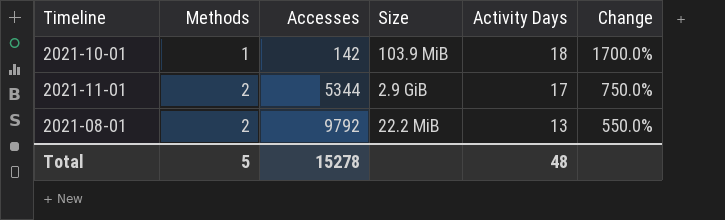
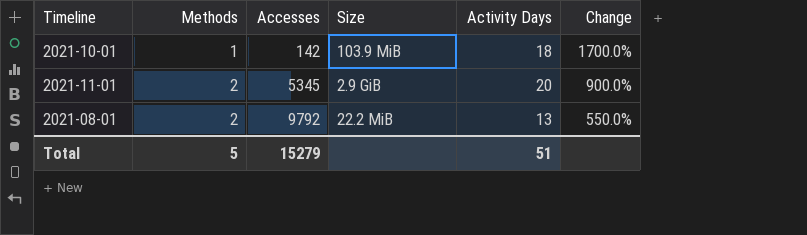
2021-11-01 | Accesses: 5344 -> 5345
2021-11-01 | Activity Days: 17 -> 20
2021-11-01 | Change: 750.0% -> 900.0%
Total | Accesses: 15278 -> 15279
Total | Activity Days: 48 -> 51

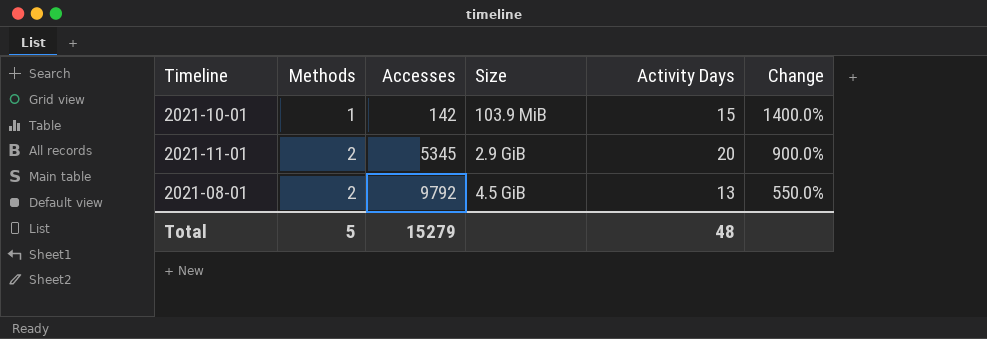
2021-10-01 | Activity Days: 18 -> 15
2021-10-01 | Change: 1700.0% -> 1400.0%
2021-08-01 | Size: 22.2 MiB -> 4.5 GiB
Total | Activity Days: 51 -> 48

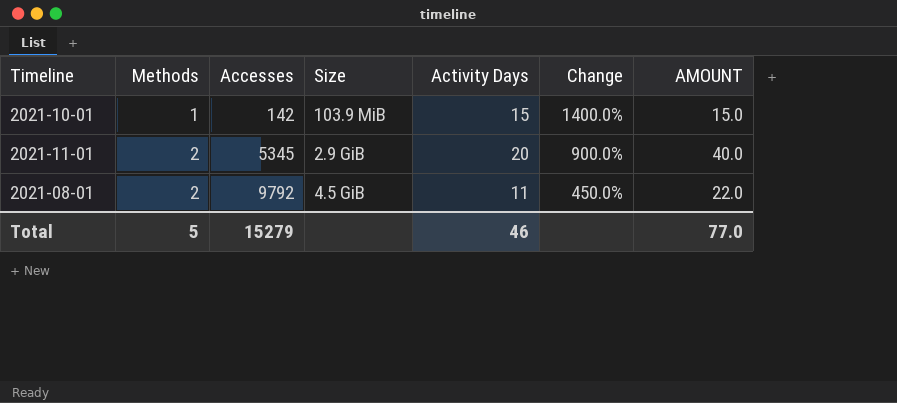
column AMOUNT | formula: none -> [Methods] * [Activity Days]
2021-08-01 | Activity Days: 13 -> 11
2021-08-01 | Change: 550.0% -> 450.0%
Total | Activity Days: 48 -> 46

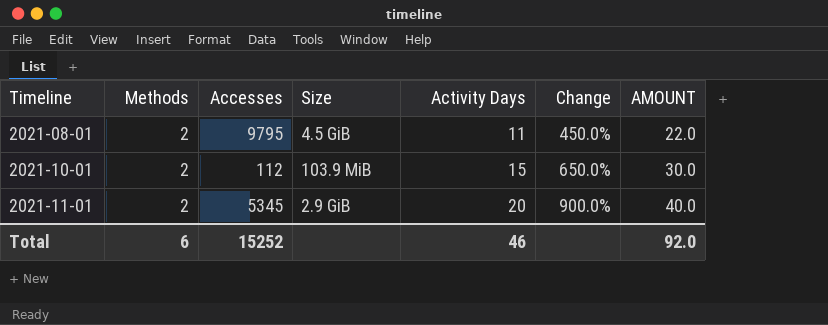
row order: Methods ascending -> Timeline ascending
2021-08-01 | Accesses: 9792 -> 9795
2021-10-01 | Methods: 1 -> 2
2021-10-01 | Accesses: 142 -> 112
2021-10-01 | Change: 1400.0% -> 650.0%
2021-10-01 | AMOUNT: 15.0 -> 30.0
Total | Methods: 5 -> 6
Total | Accesses: 15279 -> 15252
Total | AMOUNT: 77.0 -> 92.0

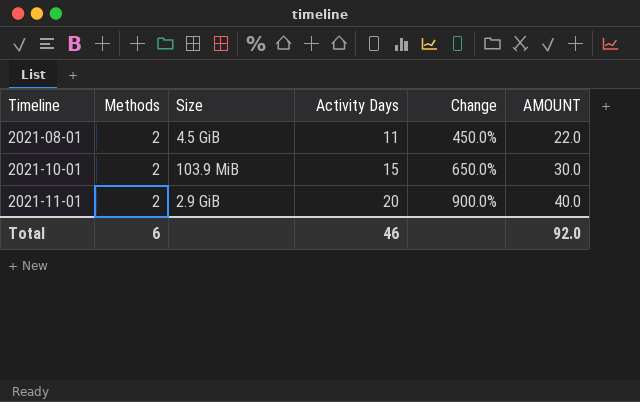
column Accesses | position: 3 -> none

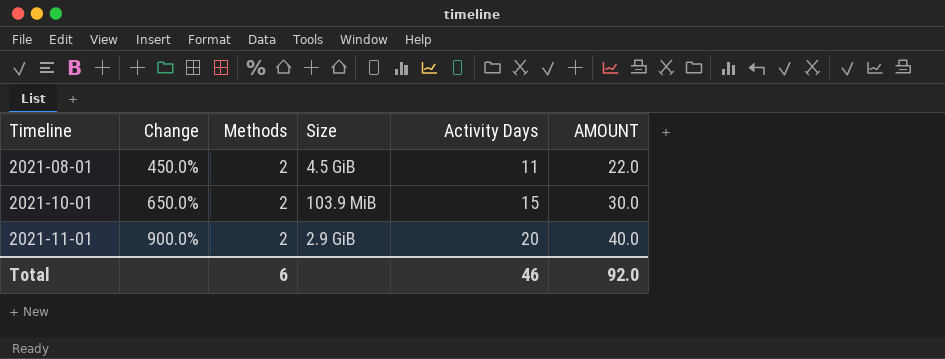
column Change | position: 5 -> 2

